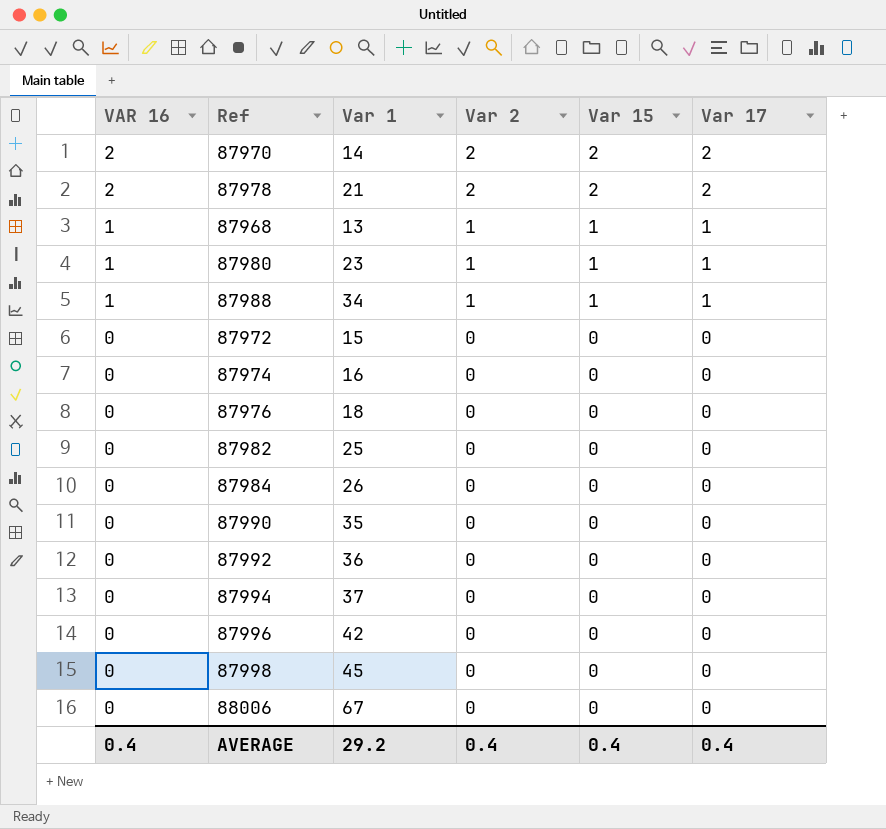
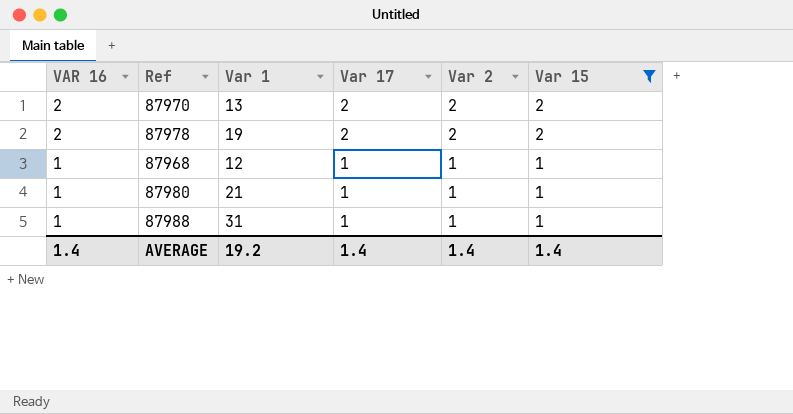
filter: none -> Var 15 != 0
column Var 17 | position: 6 -> 4
87970 | Var 1: 14 -> 13
87978 | Var 1: 21 -> 19
87968 | Var 1: 13 -> 12
87980 | Var 1: 23 -> 21
87988 | Var 1: 34 -> 31
AVERAGE | VAR 16: 0.4 -> 1.4
AVERAGE | Var 1: 29.2 -> 19.2
AVERAGE | Var 17: 0.4 -> 1.4
AVERAGE | Var 2: 0.4 -> 1.4
AVERAGE | Var 15: 0.4 -> 1.4

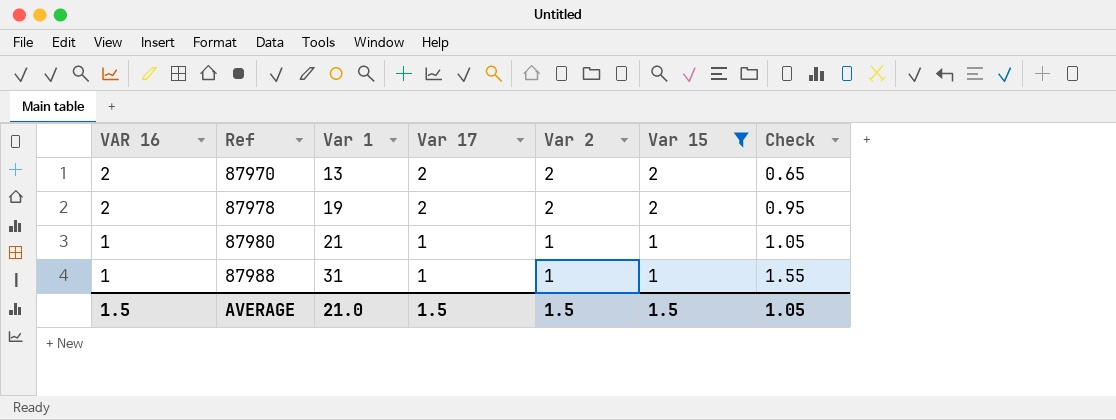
column Check | formula: none -> [Var 1] * 0.05
row 87968: 1 | 12 | 1 | 1 | 1 -> none
AVERAGE | VAR 16: 1.4 -> 1.5
AVERAGE | Var 1: 19.2 -> 21.0
AVERAGE | Var 17: 1.4 -> 1.5
AVERAGE | Var 2: 1.4 -> 1.5
AVERAGE | Var 15: 1.4 -> 1.5

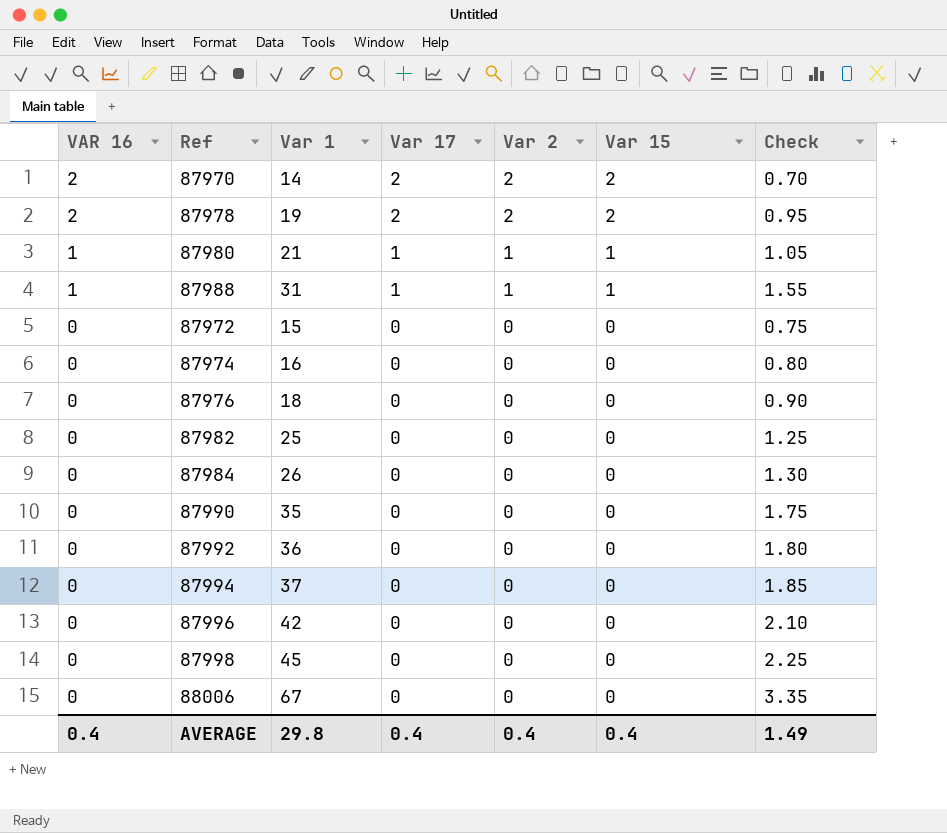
filter: Var 15 != 0 -> none
87970 | Var 1: 13 -> 14
87970 | Check: 0.65 -> 0.70
AVERAGE | VAR 16: 1.5 -> 0.4
AVERAGE | Var 1: 21.0 -> 29.8
AVERAGE | Var 17: 1.5 -> 0.4
AVERAGE | Var 2: 1.5 -> 0.4
AVERAGE | Var 15: 1.5 -> 0.4
AVERAGE | Check: 1.05 -> 1.49

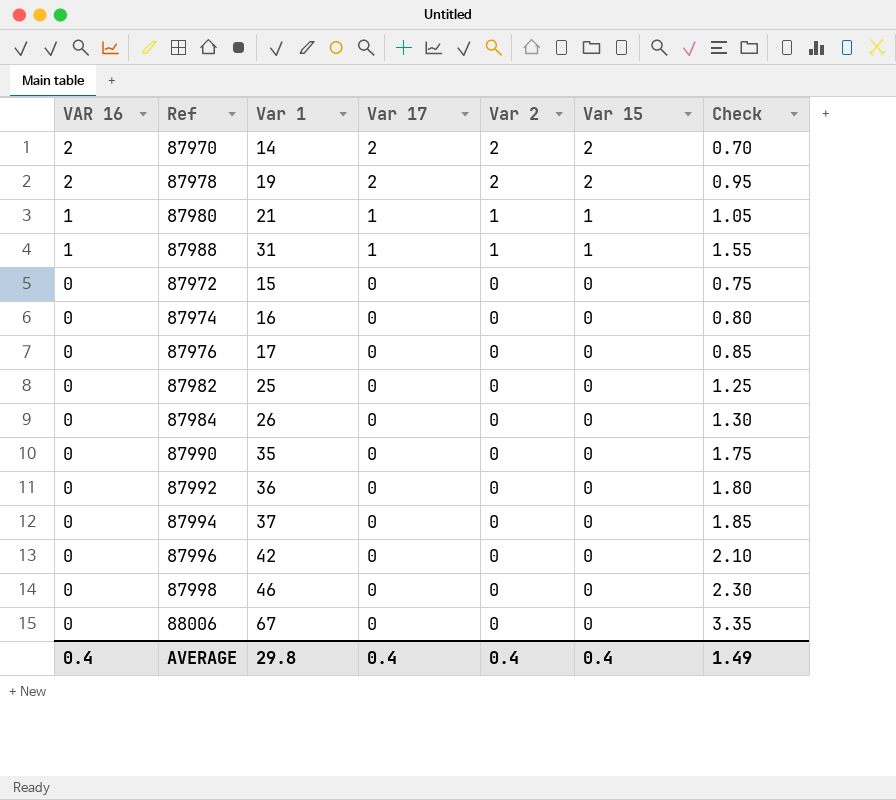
87976 | Var 1: 18 -> 17
87976 | Check: 0.90 -> 0.85
87998 | Var 1: 45 -> 46
87998 | Check: 2.25 -> 2.30

